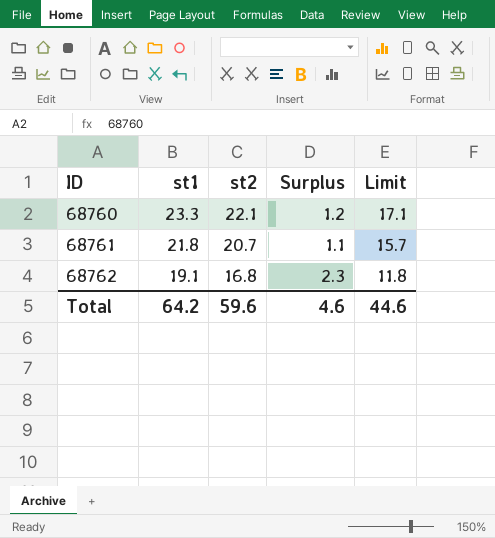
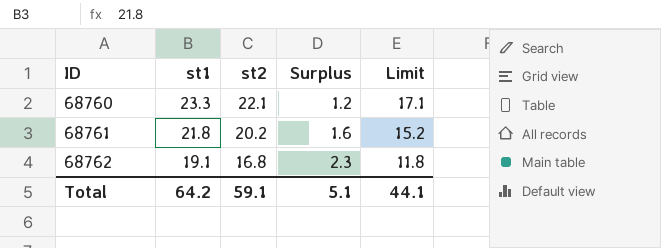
68761 | st2: 20.7 -> 20.2
68761 | Surplus: 1.1 -> 1.6
68761 | Limit: 15.7 -> 15.2
Total | st2: 59.6 -> 59.1
Total | Surplus: 4.6 -> 5.1
Total | Limit: 44.6 -> 44.1

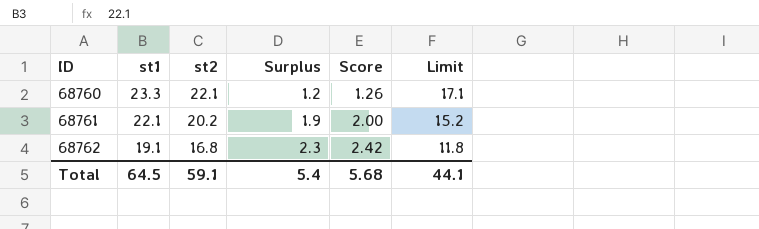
column Score | formula: none -> [Surplus] * 1.05
68761 | st1: 21.8 -> 22.1
68761 | Surplus: 1.6 -> 1.9
Total | st1: 64.2 -> 64.5
Total | Surplus: 5.1 -> 5.4

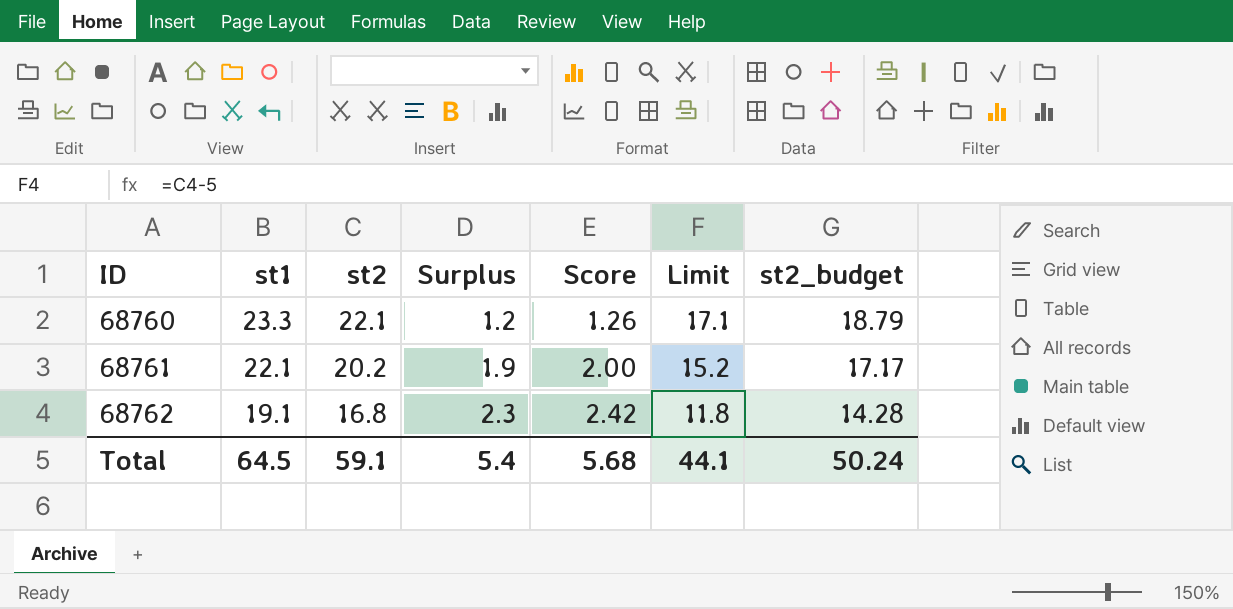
column st2_budget | formula: none -> [st2] * 0.85

